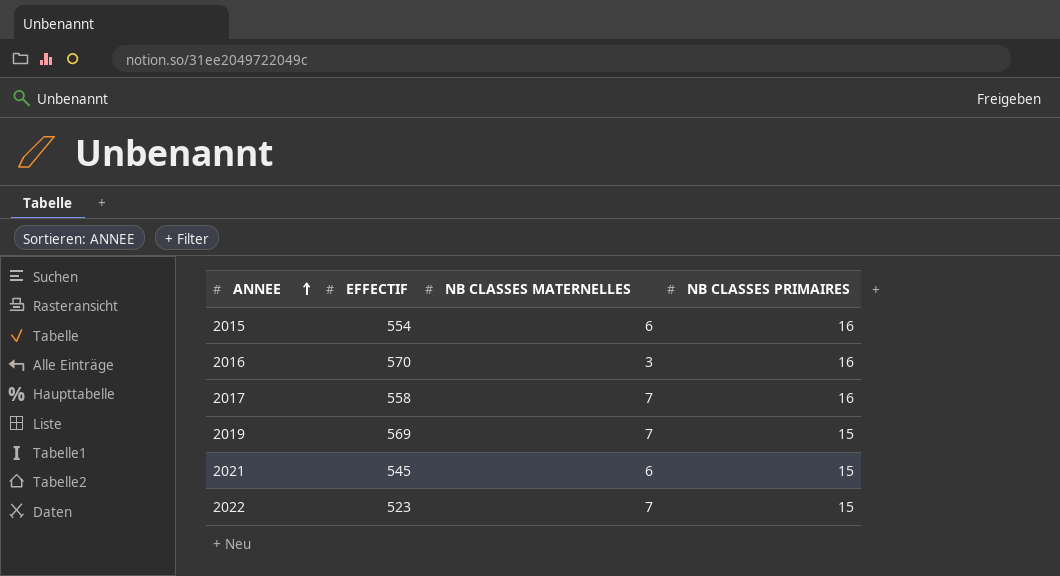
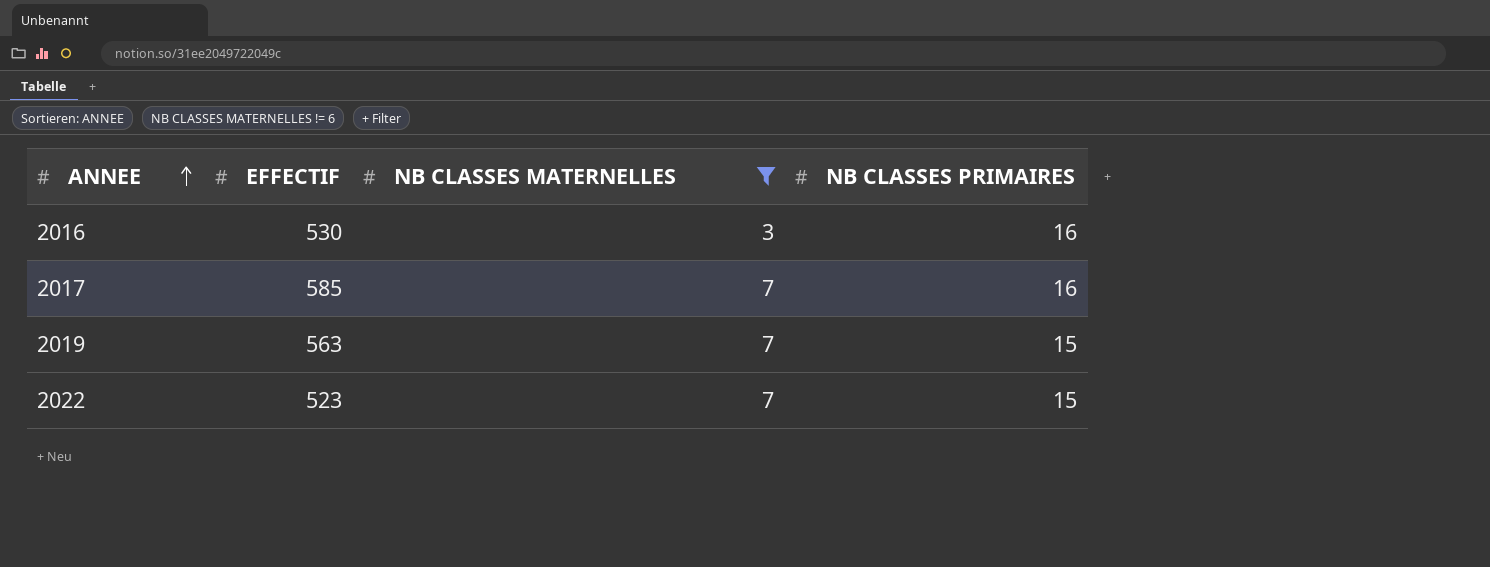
filter: none -> NB CLASSES MATERNELLES != 6
2016 | EFFECTIF: 570 -> 530
2017 | EFFECTIF: 558 -> 585
2019 | EFFECTIF: 569 -> 563

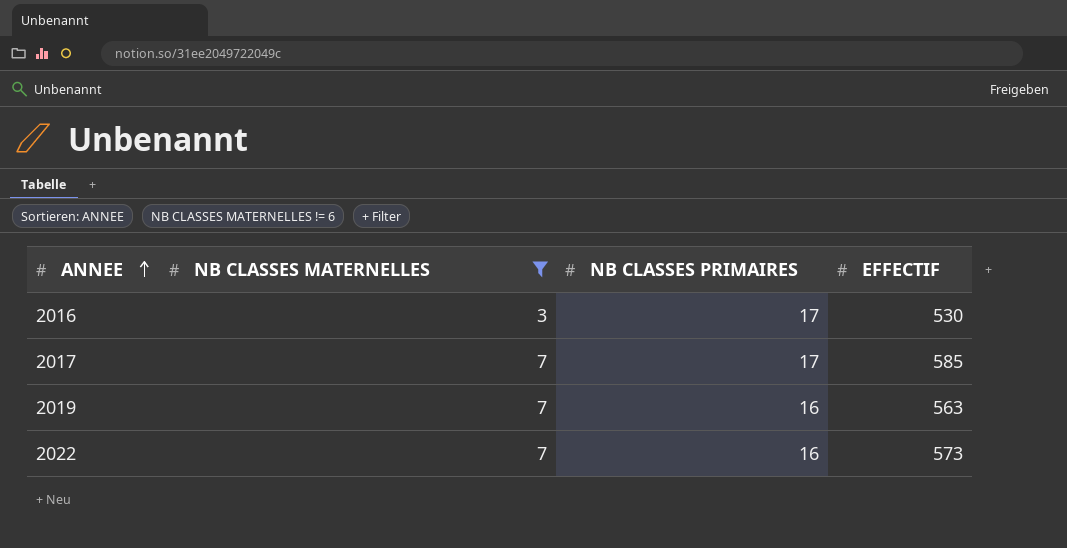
column EFFECTIF | position: 2 -> 4
2016 | NB CLASSES PRIMAIRES: 16 -> 17
2017 | NB CLASSES PRIMAIRES: 16 -> 17
2019 | NB CLASSES PRIMAIRES: 15 -> 16
2022 | NB CLASSES PRIMAIRES: 15 -> 16
2022 | EFFECTIF: 523 -> 573

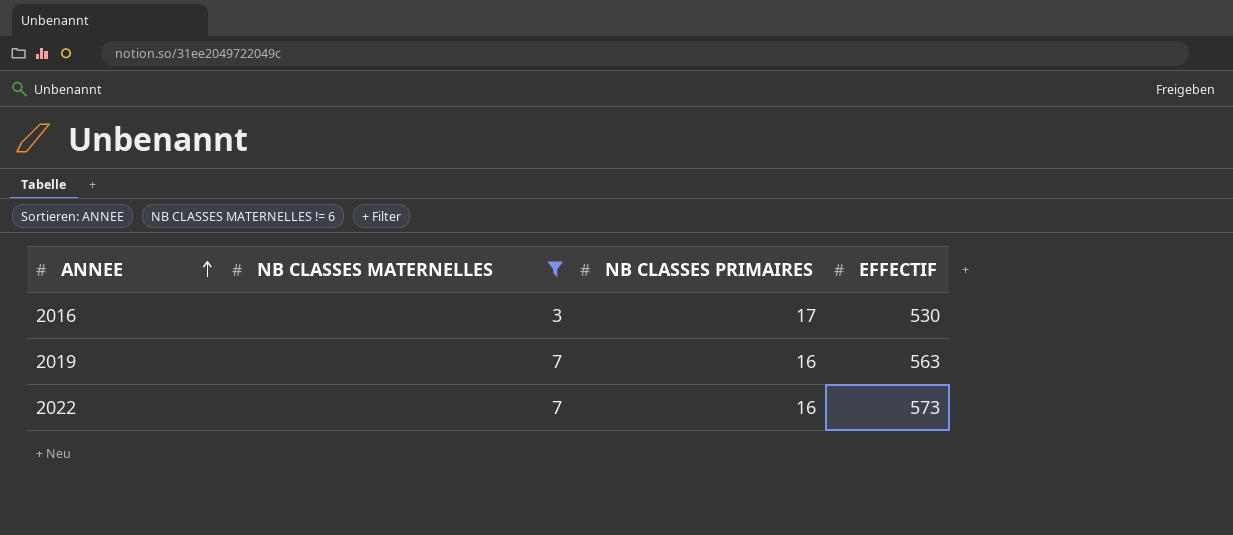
row 2017: 7 | 17 | 585 -> none

